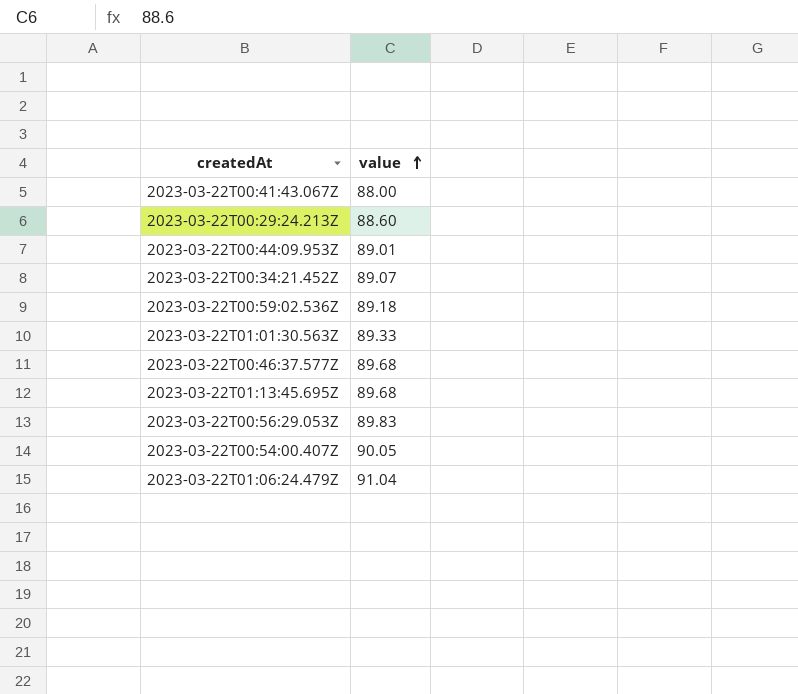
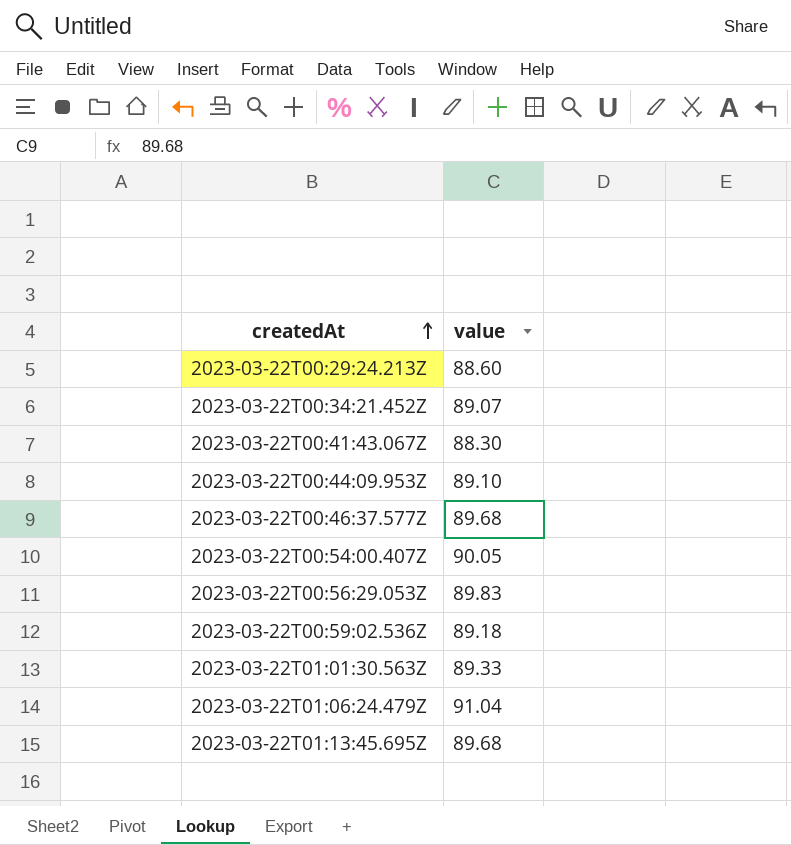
row order: value ascending -> createdAt ascending
2023-03-22T00:41:43.067Z | value: 88.00 -> 88.30
2023-03-22T00:44:09.953Z | value: 89.01 -> 89.10

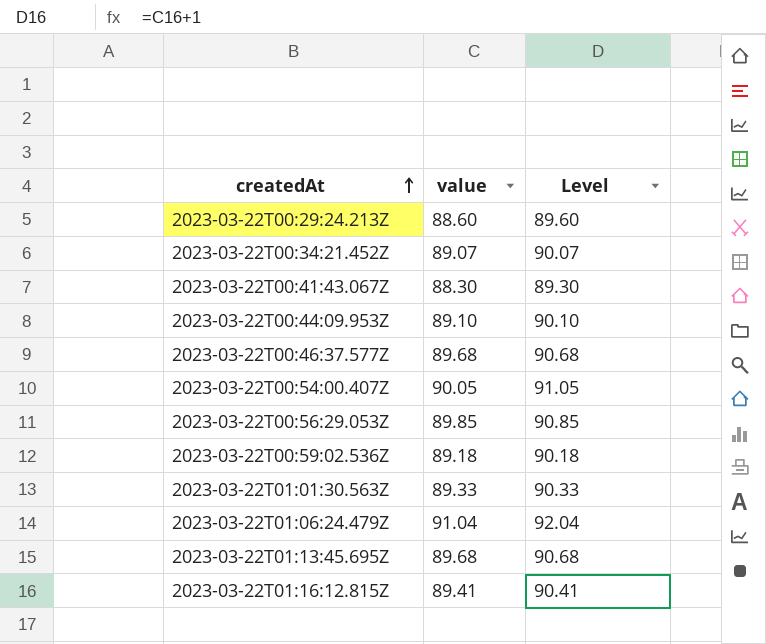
column Level | formula: none -> [value] + 1
2023-03-22T00:56:29.053Z | value: 89.83 -> 89.85
row 2023-03-22T01:16:12.815Z: none -> 89.41 | 90.41

